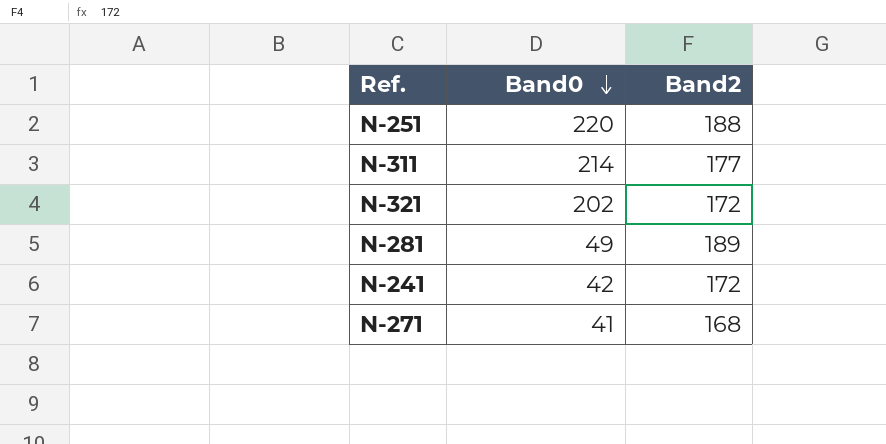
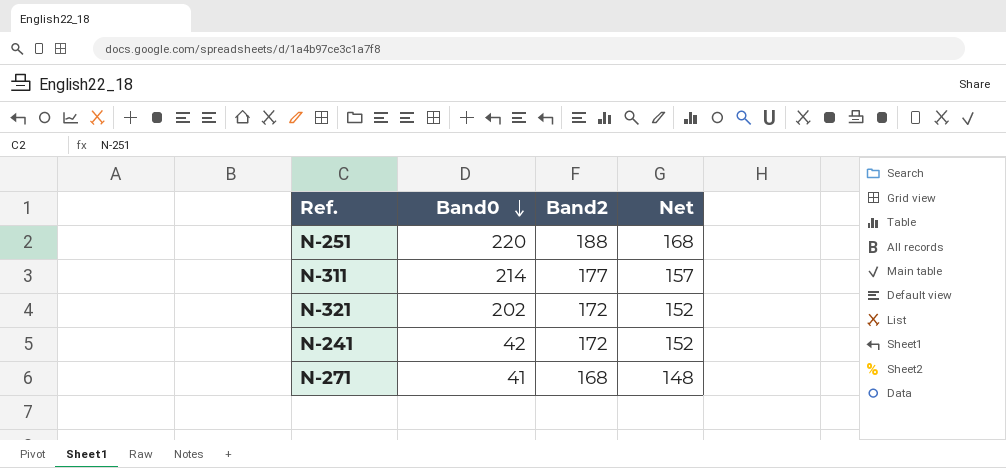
column Net | formula: none -> [Band2] - 20
row N-281: 49 | 189 -> none

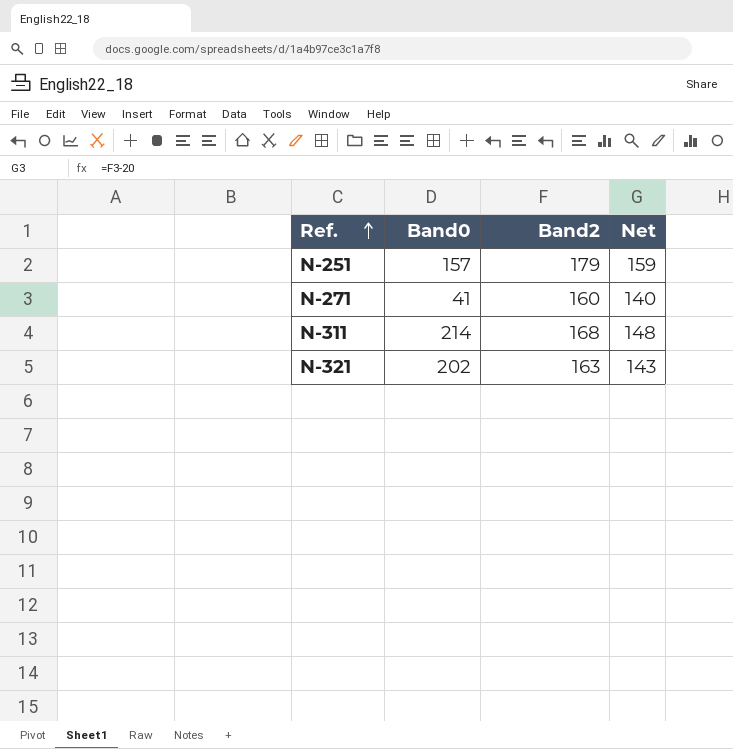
row order: Band0 descending -> Ref. ascending
row N-241: 42 | 172 | 152 -> none
N-251 | Band0: 220 -> 157
N-251 | Band2: 188 -> 179
N-251 | Net: 168 -> 159
N-271 | Band2: 168 -> 160
N-271 | Net: 148 -> 140
N-311 | Band2: 177 -> 168
N-311 | Net: 157 -> 148
N-321 | Band2: 172 -> 163
N-321 | Net: 152 -> 143

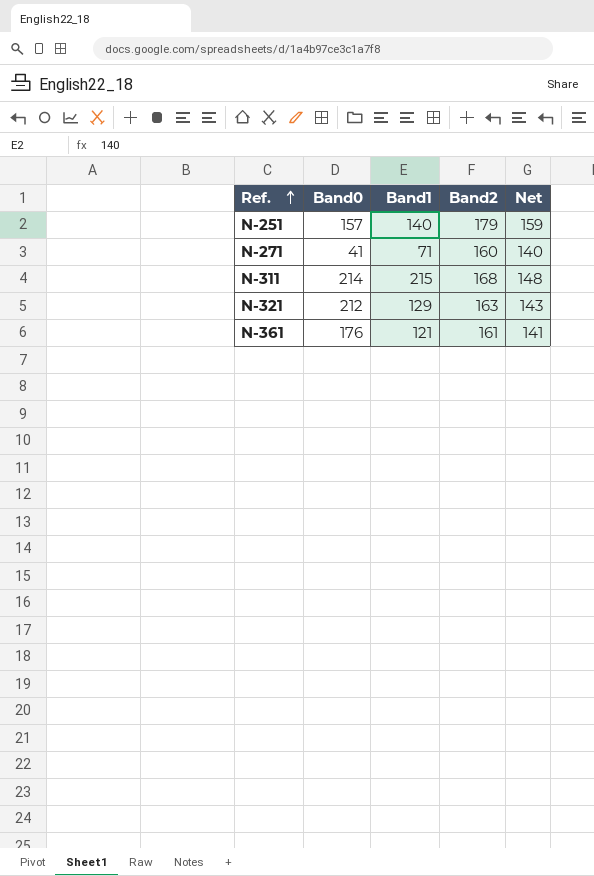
column Band1 | position: none -> 3
N-321 | Band0: 202 -> 212
row N-361: none -> 176 | 121 | 161 | 141

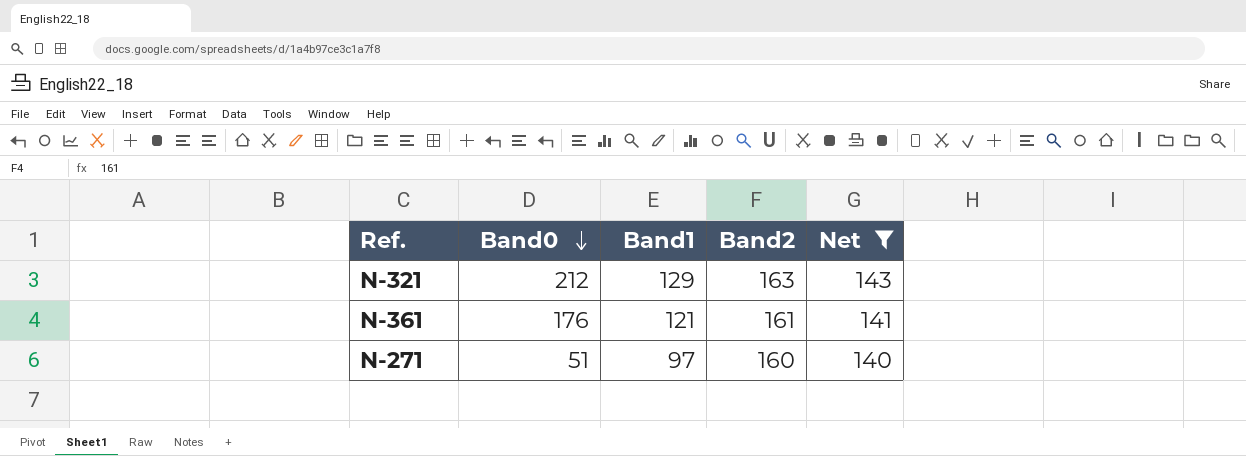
filter: none -> Net <= 143
row order: Ref. ascending -> Band0 descending
N-271 | Band0: 41 -> 51
N-271 | Band1: 71 -> 97

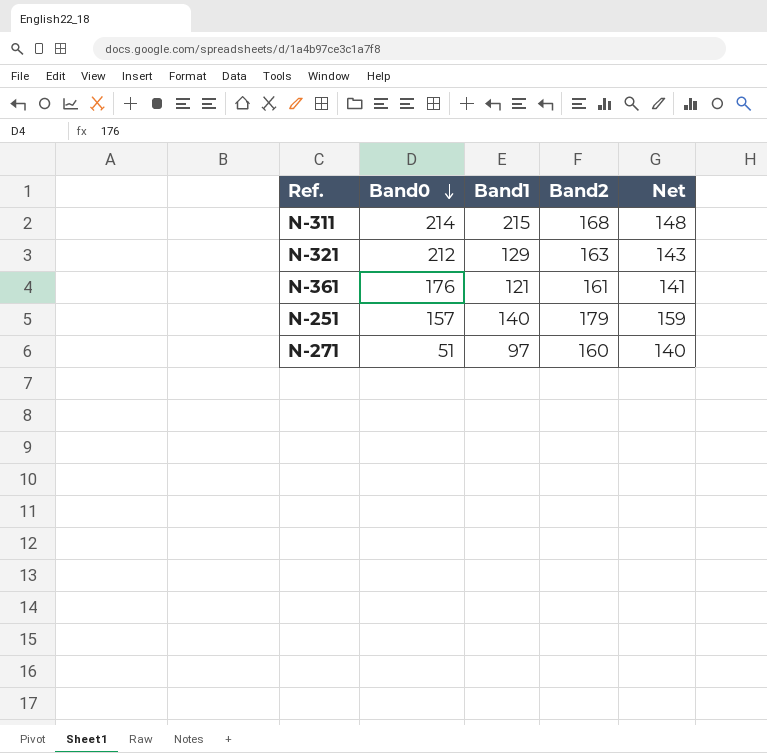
filter: Net <= 143 -> none

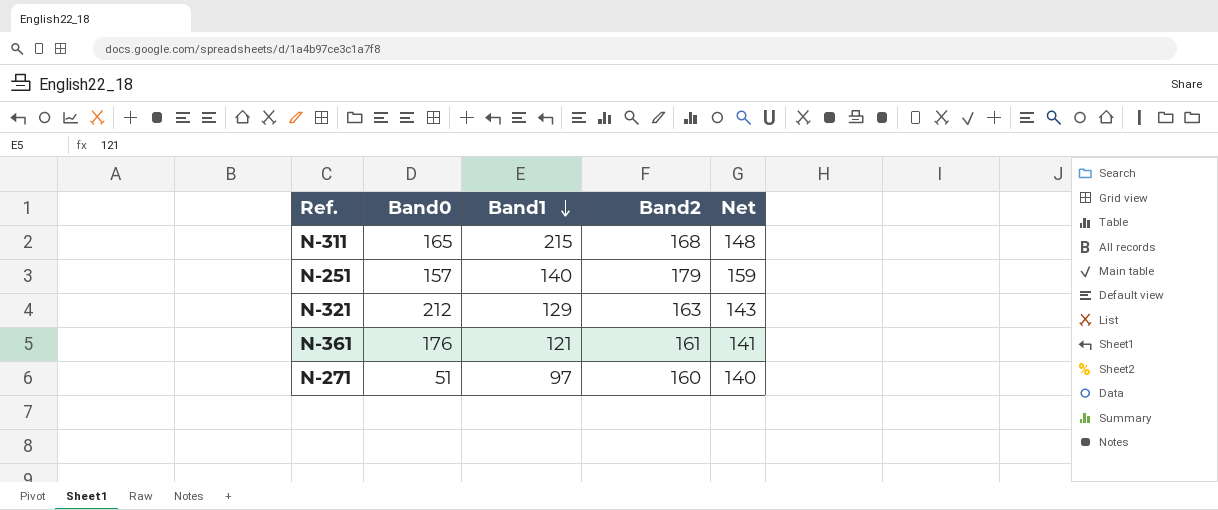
row order: Band0 descending -> Band1 descending
N-311 | Band0: 214 -> 165

